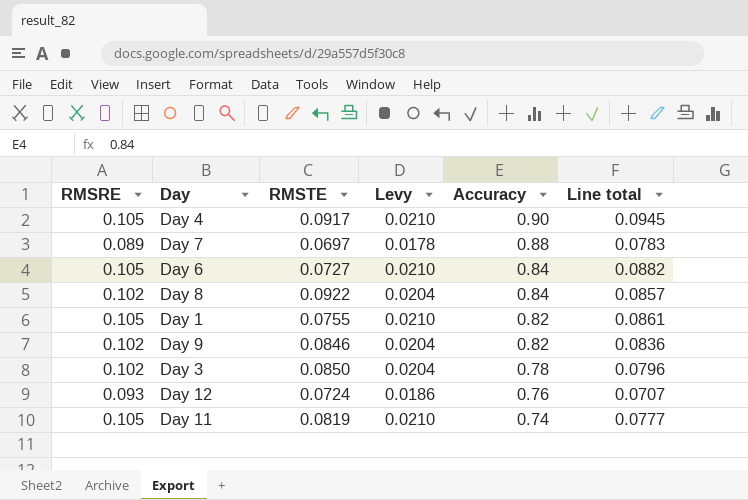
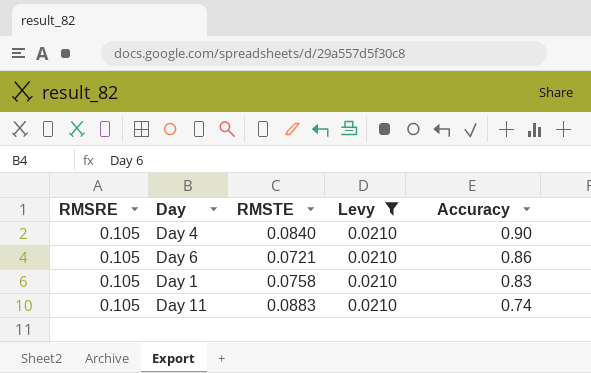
filter: none -> Levy = 0.0210
column Line total | formula: [RMSRE] * [Accuracy] -> none
Day 4 | RMSTE: 0.0917 -> 0.0840
Day 6 | RMSTE: 0.0727 -> 0.0721
Day 6 | Accuracy: 0.84 -> 0.86
Day 1 | RMSTE: 0.0755 -> 0.0758
Day 1 | Accuracy: 0.82 -> 0.83
Day 11 | RMSTE: 0.0819 -> 0.0883

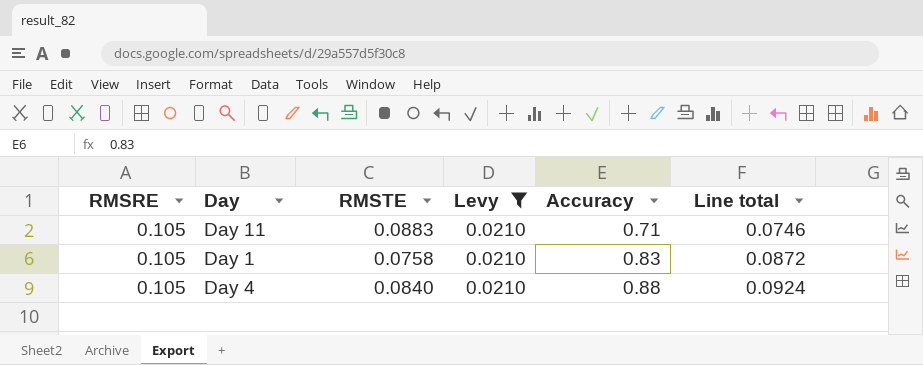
row order: Accuracy descending -> Accuracy ascending
column Line total | formula: none -> [RMSRE] * [Accuracy]
row Day 6: 0.105 | 0.0721 | 0.0210 | 0.86 -> none
Day 11 | Accuracy: 0.74 -> 0.71
Day 4 | Accuracy: 0.90 -> 0.88

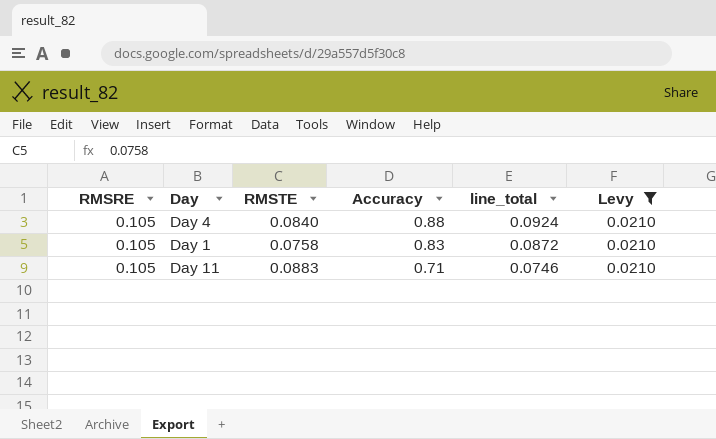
row order: Accuracy ascending -> Accuracy descending
column name: Line total -> line_total
column Levy | position: 4 -> 6

